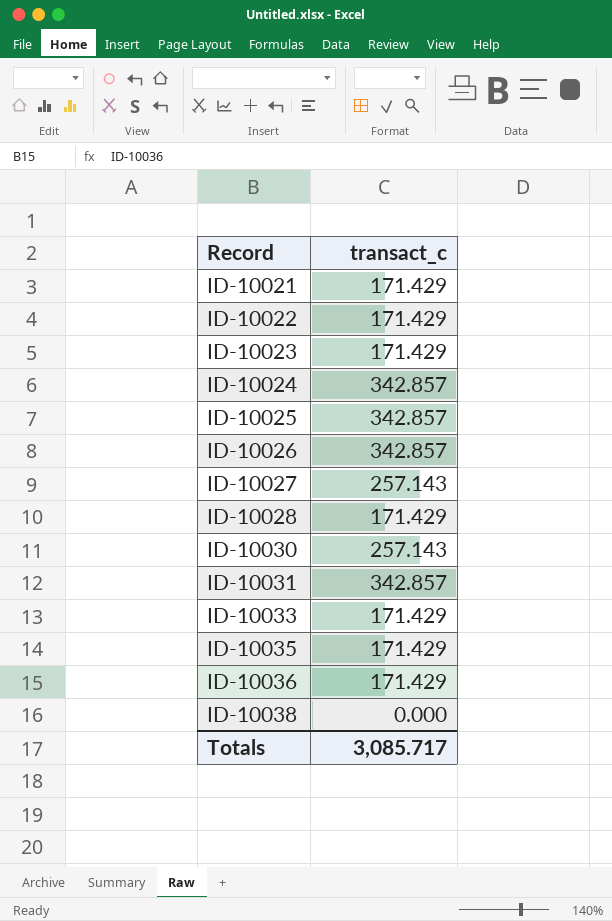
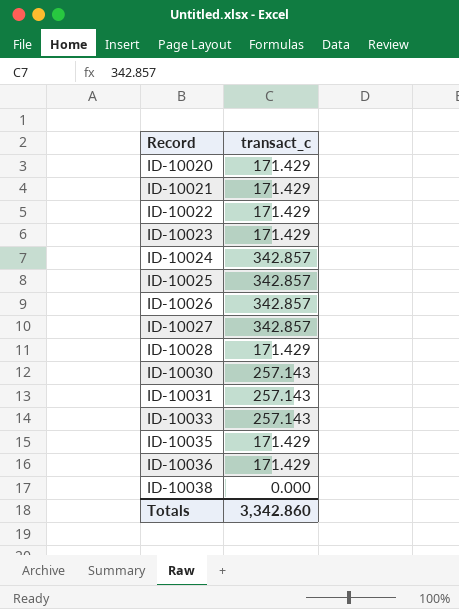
row ID-10020: none -> 171.429
ID-10027 | transact_c: 257.143 -> 342.857
ID-10031 | transact_c: 342.857 -> 257.143
ID-10033 | transact_c: 171.429 -> 257.143
Totals | transact_c: 3,085.717 -> 3,342.860

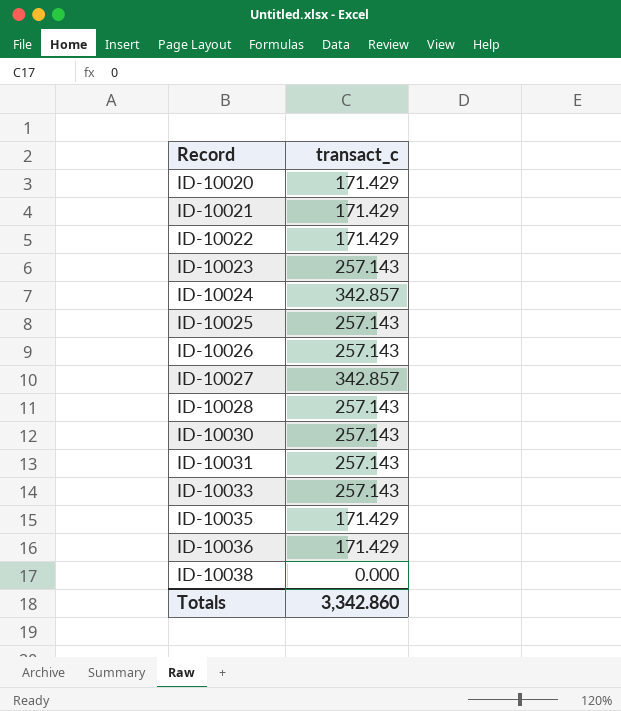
ID-10023 | transact_c: 171.429 -> 257.143
ID-10025 | transact_c: 342.857 -> 257.143
ID-10026 | transact_c: 342.857 -> 257.143
ID-10028 | transact_c: 171.429 -> 257.143

